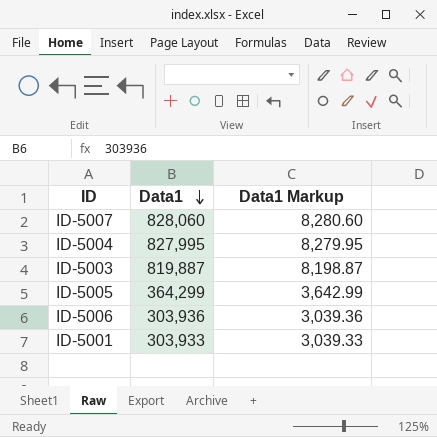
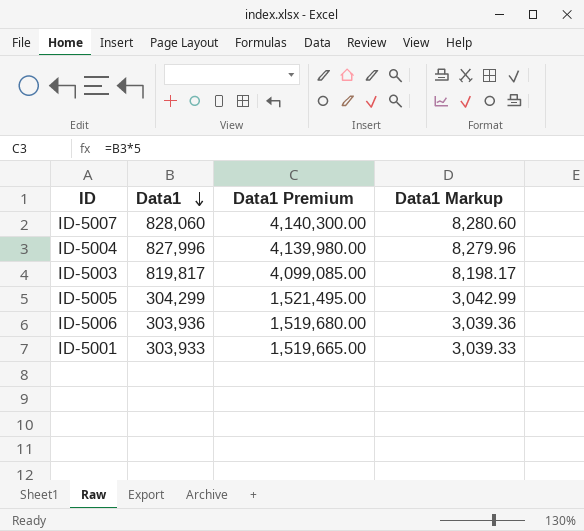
column Data1 Premium | formula: none -> [Data1] * 5
ID-5004 | Data1: 827,995 -> 827,996
ID-5004 | Data1 Markup: 8,279.95 -> 8,279.96
ID-5003 | Data1: 819,887 -> 819,817
ID-5003 | Data1 Markup: 8,198.87 -> 8,198.17
ID-5005 | Data1: 364,299 -> 304,299
ID-5005 | Data1 Markup: 3,642.99 -> 3,042.99

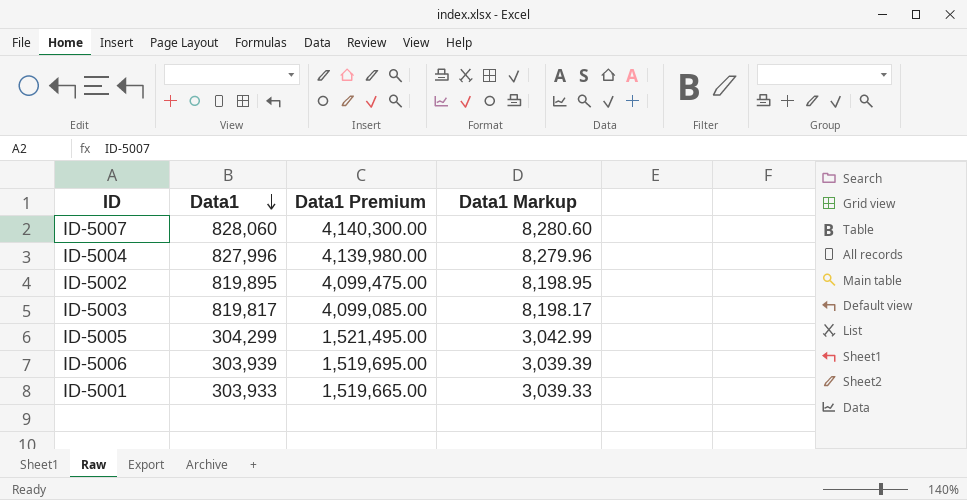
row ID-5002: none -> 819,895 | 4,099,475.00 | 8,198.95
ID-5006 | Data1: 303,936 -> 303,939
ID-5006 | Data1 Premium: 1,519,680.00 -> 1,519,695.00
ID-5006 | Data1 Markup: 3,039.36 -> 3,039.39

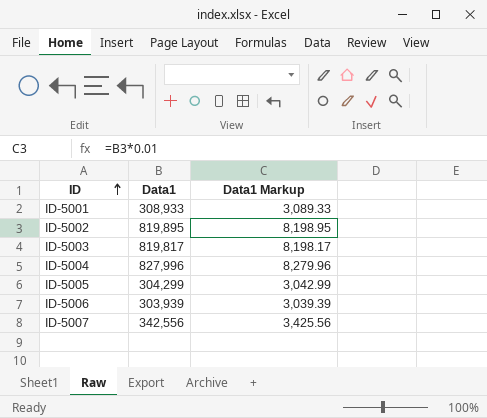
row order: Data1 descending -> ID ascending
column Data1 Premium | formula: [Data1] * 5 -> none
ID-5001 | Data1: 303,933 -> 308,933
ID-5001 | Data1 Markup: 3,039.33 -> 3,089.33
ID-5007 | Data1: 828,060 -> 342,556
ID-5007 | Data1 Markup: 8,280.60 -> 3,425.56

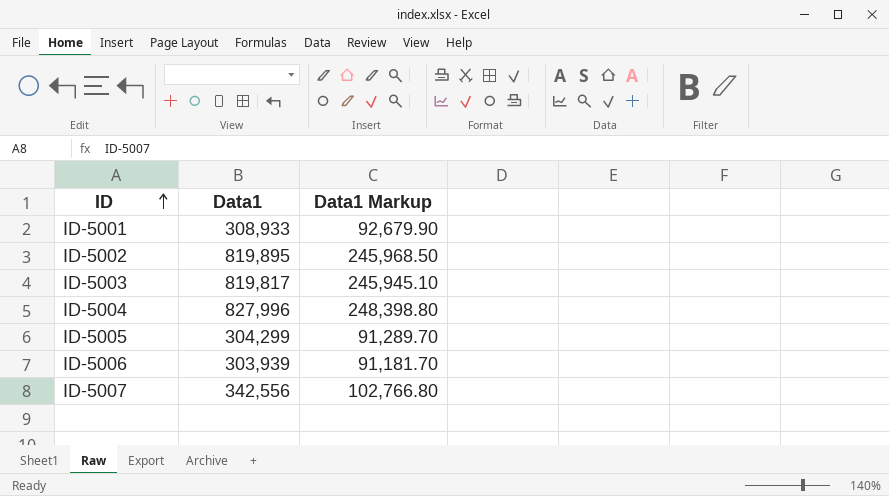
column Data1 Markup | formula: [Data1] * 0.01 -> [Data1] * 0.3

